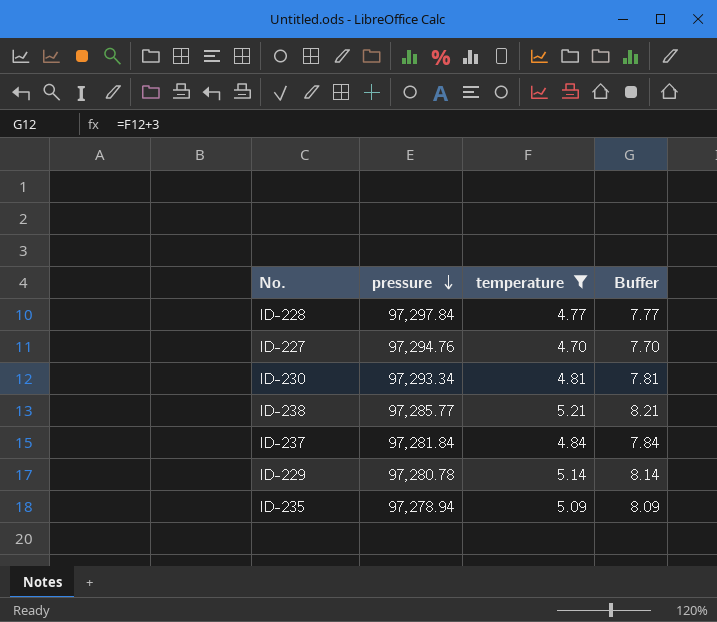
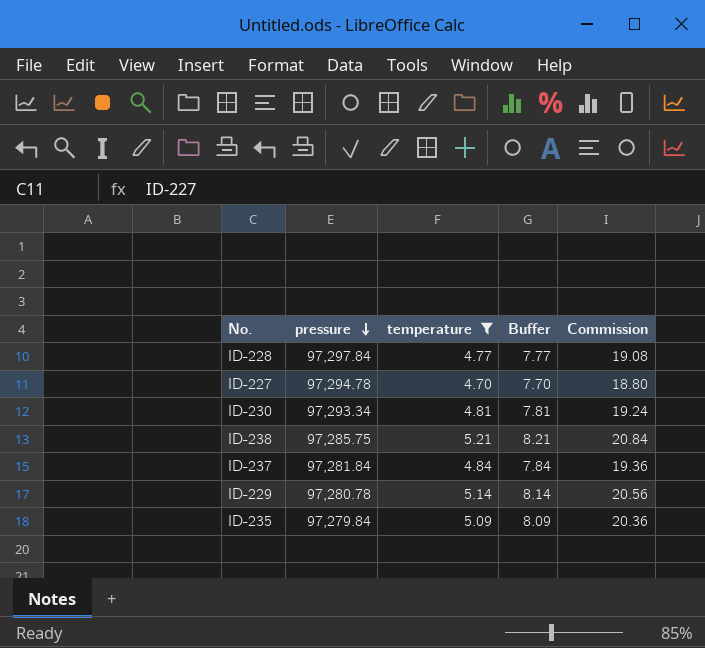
column Commission | formula: none -> [temperature] * 4
ID-227 | pressure: 97,294.76 -> 97,294.78
ID-238 | pressure: 97,285.77 -> 97,285.75
ID-235 | pressure: 97,278.94 -> 97,279.84

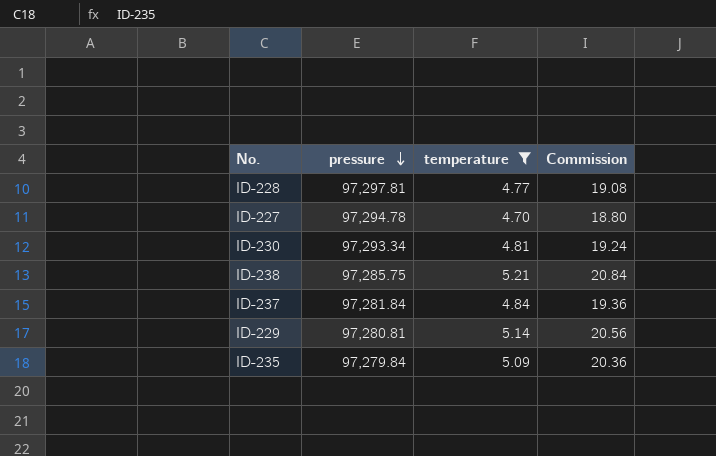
column Buffer | formula: [temperature] + 3 -> none
ID-228 | pressure: 97,297.84 -> 97,297.81
ID-229 | pressure: 97,280.78 -> 97,280.81

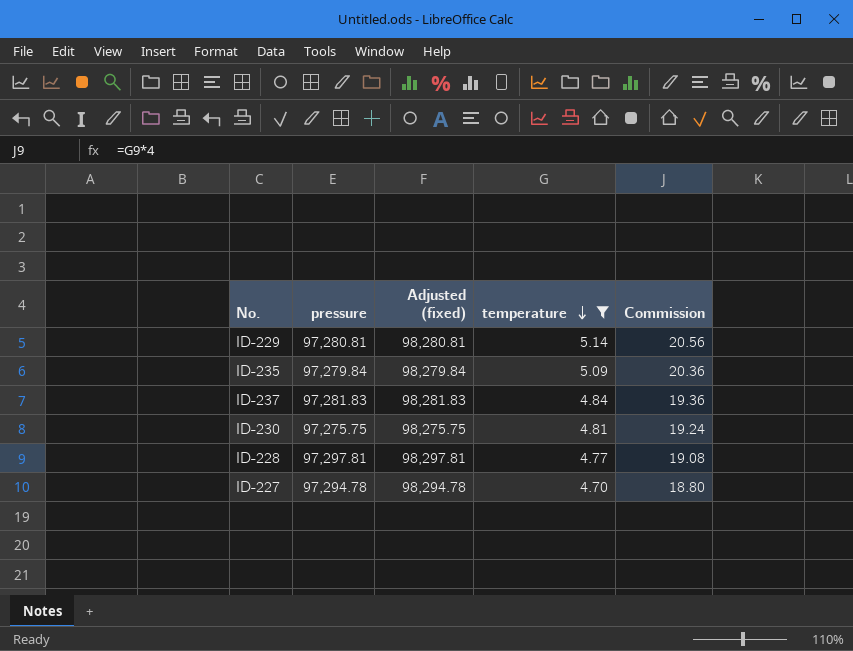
row order: pressure descending -> temperature descending
column Adjusted (fixed) | formula: none -> [pressure] + 1000
row ID-238: 97,285.75 | 5.21 | 20.84 -> none
ID-237 | pressure: 97,281.84 -> 97,281.83
ID-230 | pressure: 97,293.34 -> 97,275.75

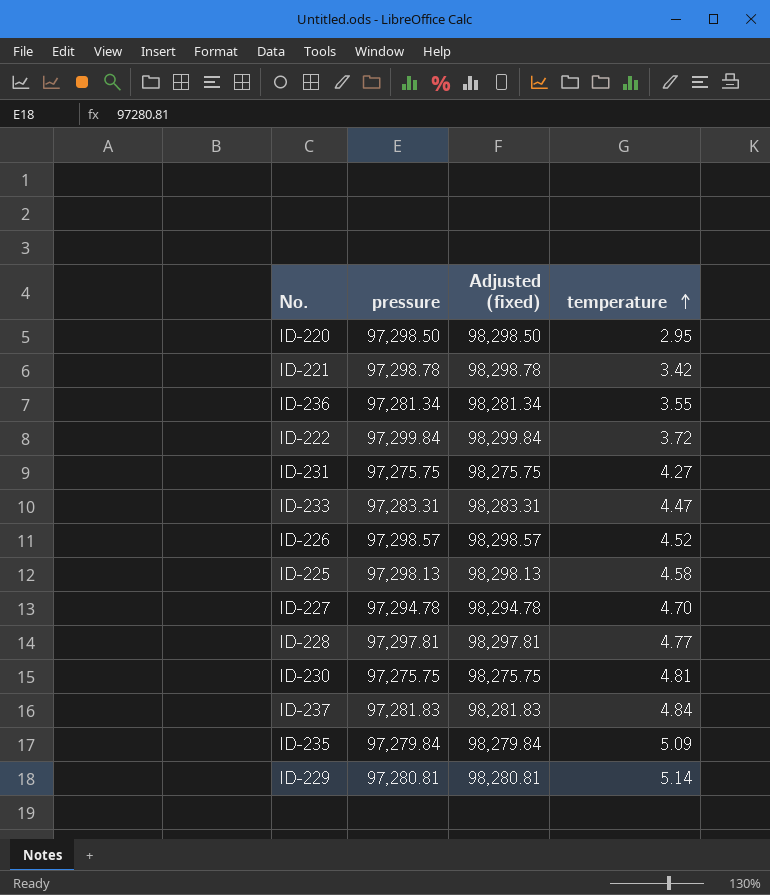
filter: temperature >= 4.70 -> none
row order: temperature descending -> temperature ascending
column Commission | formula: [temperature] * 4 -> none

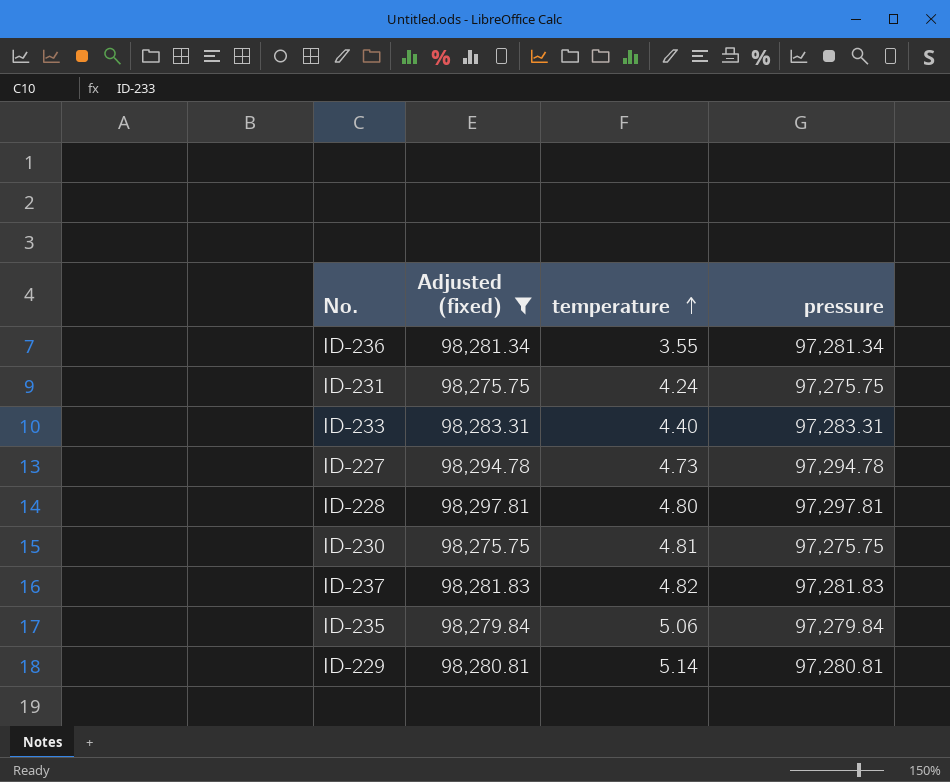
filter: none -> Adjusted (fixed) <= 98,297.81
column pressure | position: 2 -> 4
ID-231 | temperature: 4.27 -> 4.24
ID-233 | temperature: 4.47 -> 4.40
ID-227 | temperature: 4.70 -> 4.73
ID-228 | temperature: 4.77 -> 4.80
ID-237 | temperature: 4.84 -> 4.82
ID-235 | temperature: 5.09 -> 5.06

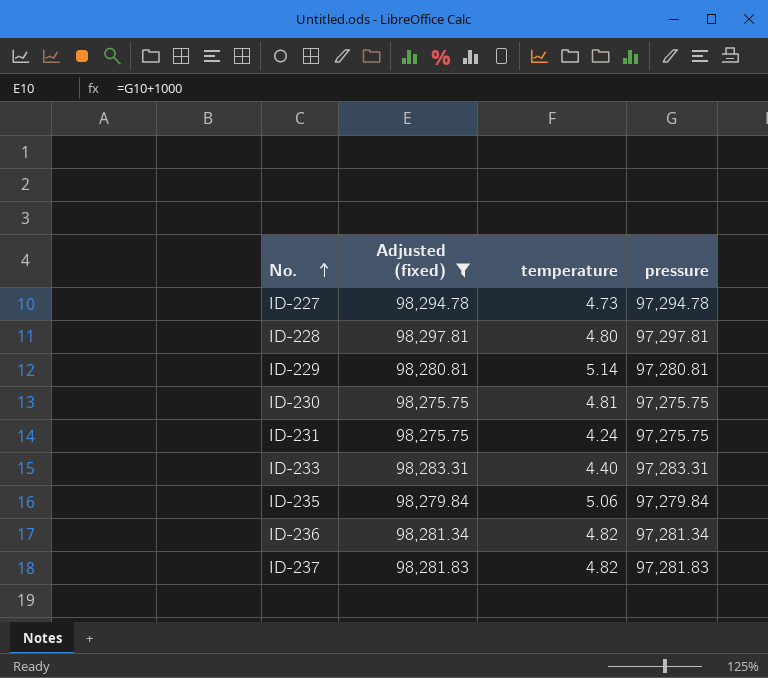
row order: temperature ascending -> No. ascending
ID-236 | temperature: 3.55 -> 4.82

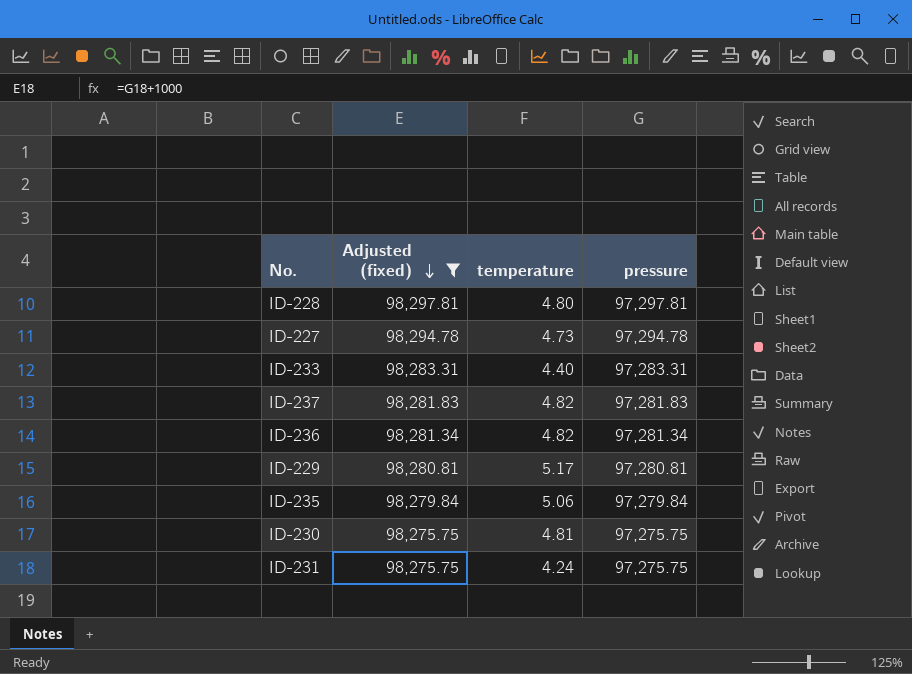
row order: No. ascending -> Adjusted (fixed) descending
ID-229 | temperature: 5.14 -> 5.17

